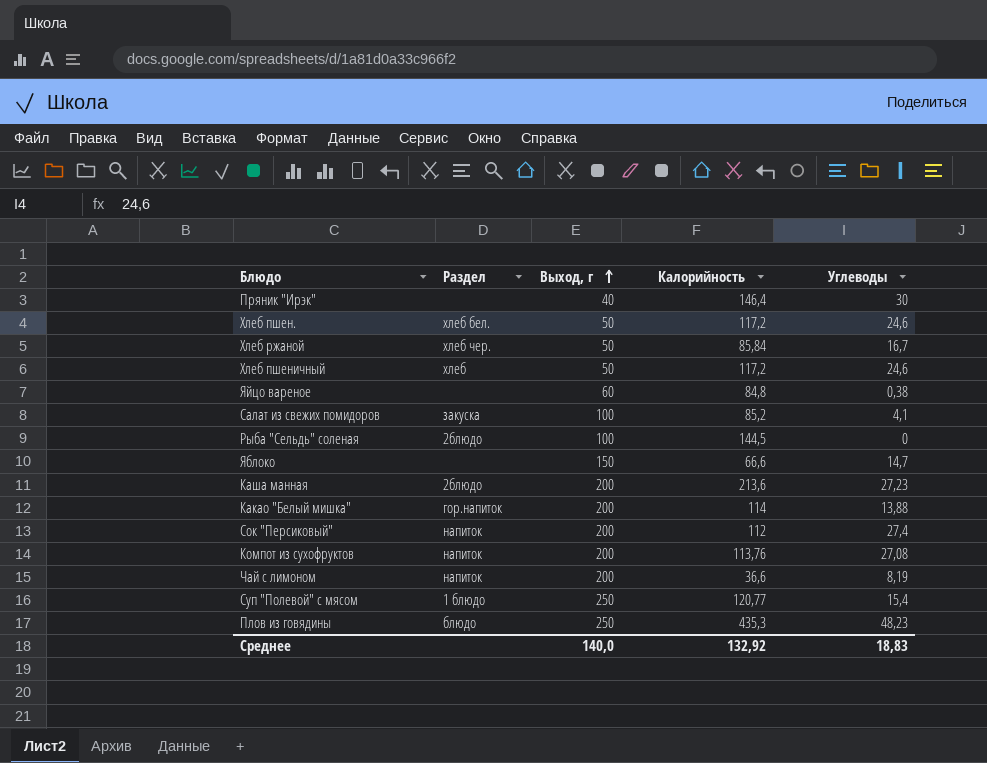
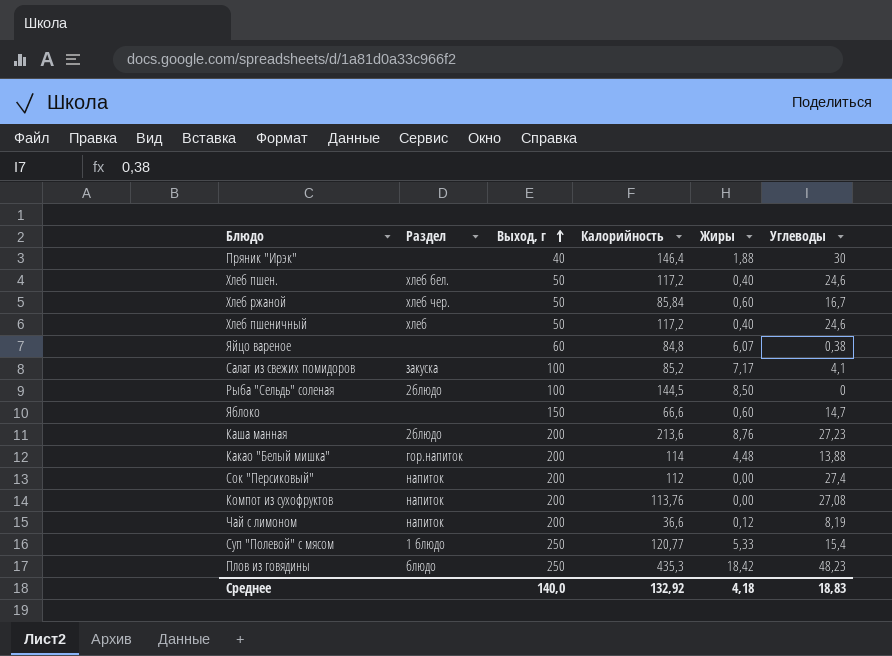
column Жиры | position: none -> 5

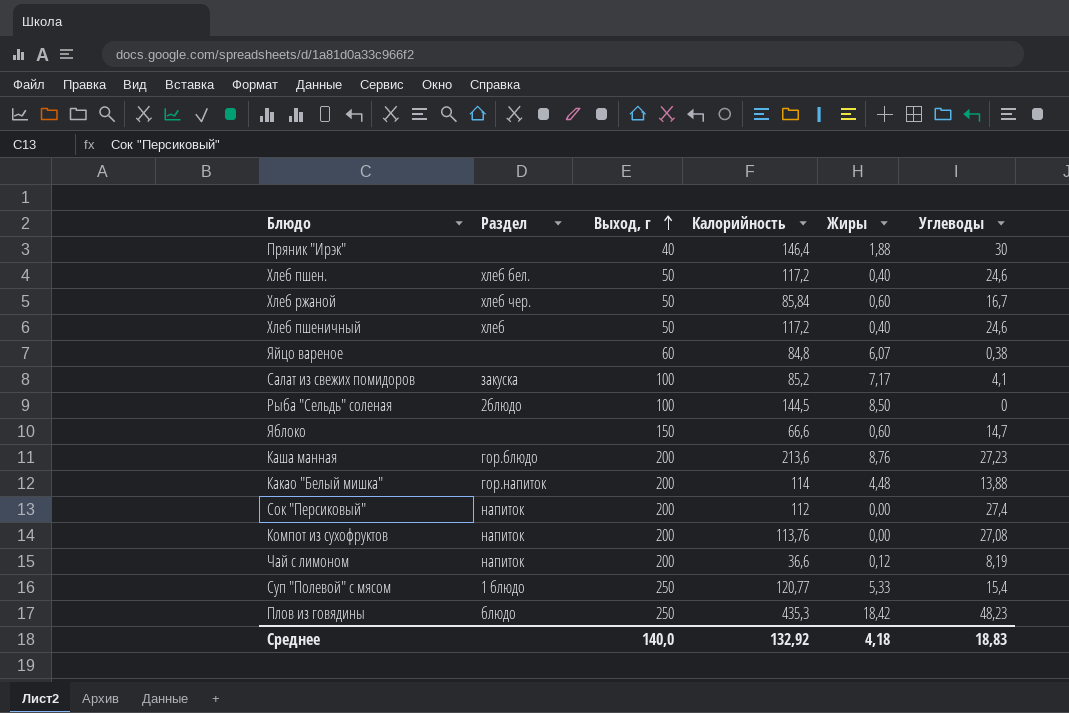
Каша манная | Раздел: 2блюдо -> гор.блюдо

